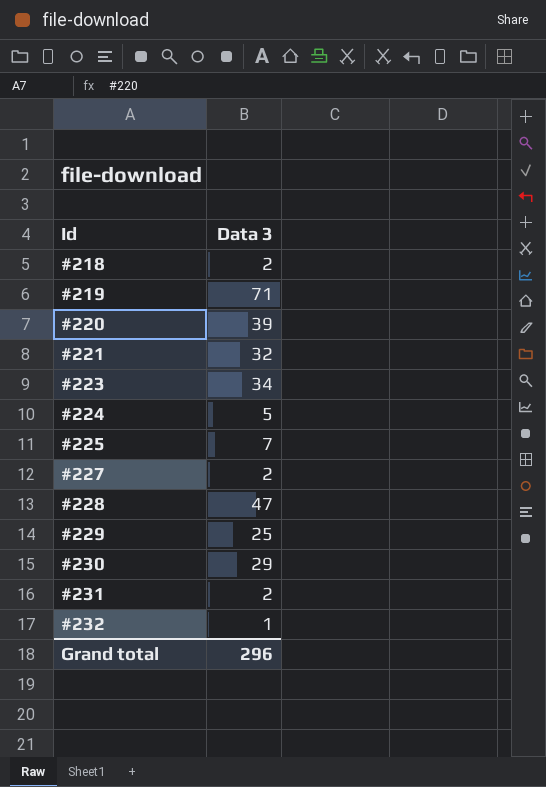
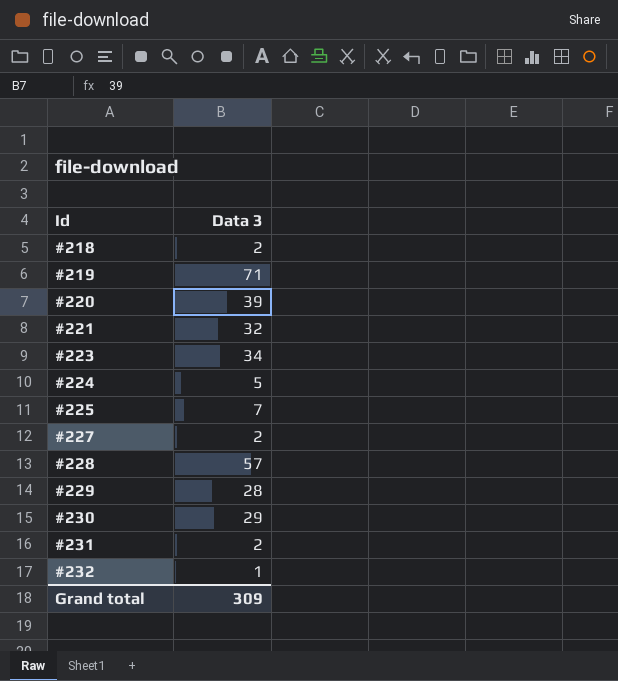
#228 | Data 3: 47 -> 57
#229 | Data 3: 25 -> 28
Grand total | Data 3: 296 -> 309

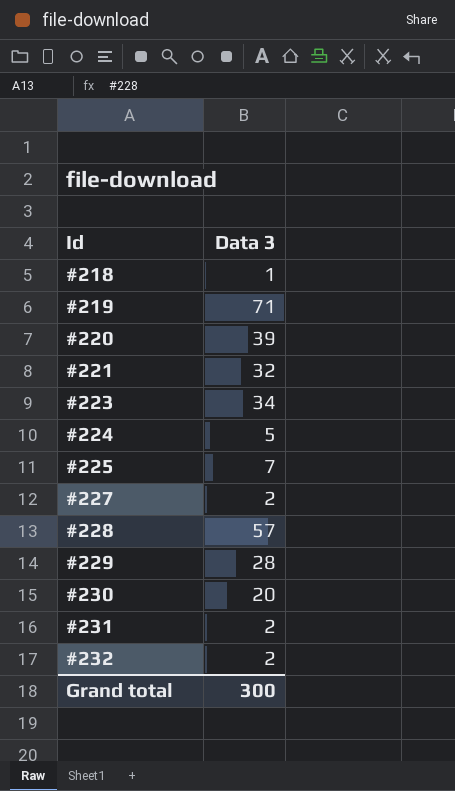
#218 | Data 3: 2 -> 1
#230 | Data 3: 29 -> 20
#232 | Data 3: 1 -> 2
Grand total | Data 3: 309 -> 300

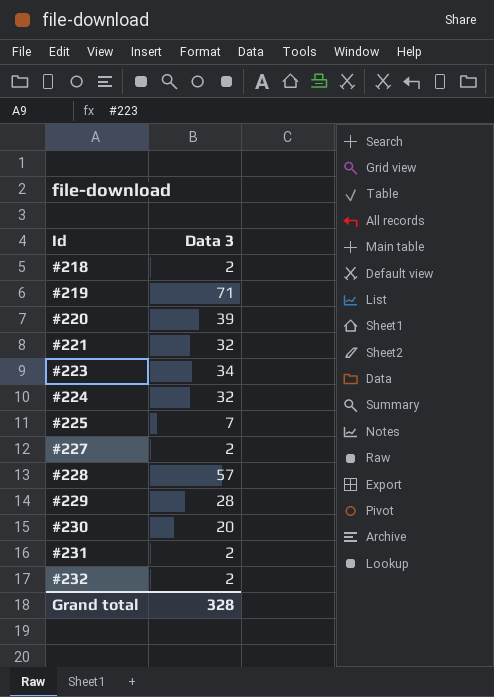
#218 | Data 3: 1 -> 2
#224 | Data 3: 5 -> 32
Grand total | Data 3: 300 -> 328

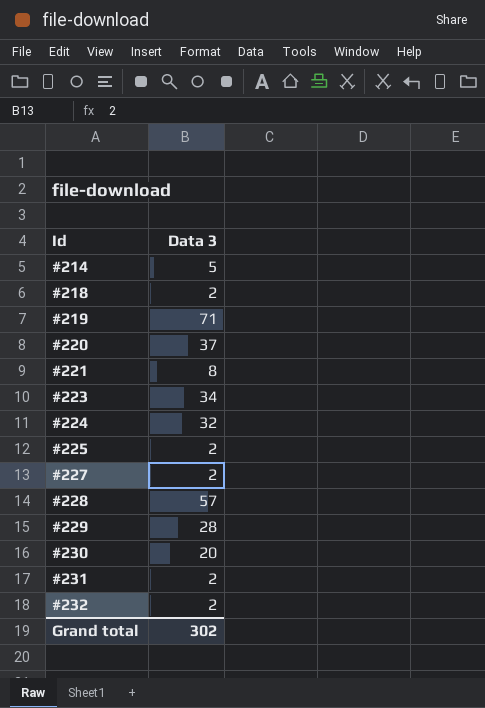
row #214: none -> 5
#220 | Data 3: 39 -> 37
#221 | Data 3: 32 -> 8
#225 | Data 3: 7 -> 2
Grand total | Data 3: 328 -> 302

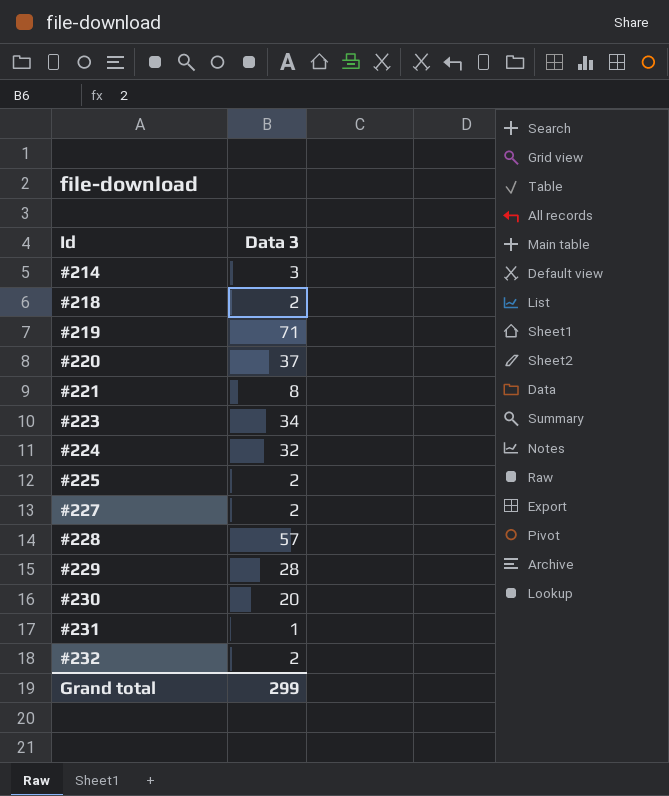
#214 | Data 3: 5 -> 3
#231 | Data 3: 2 -> 1
Grand total | Data 3: 302 -> 299

